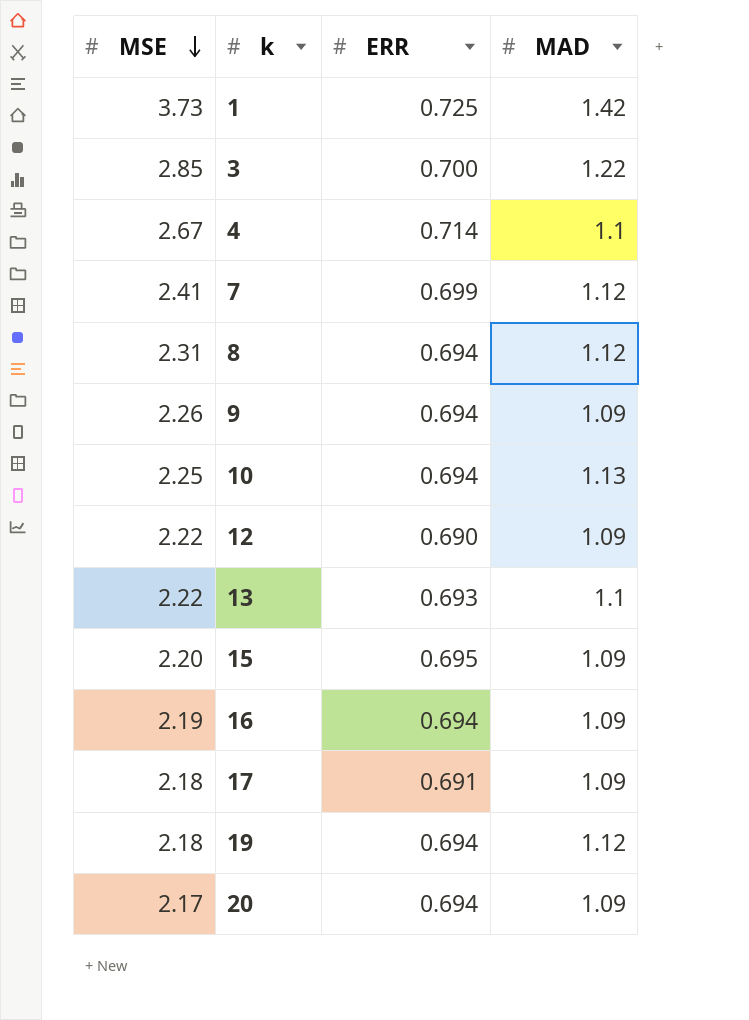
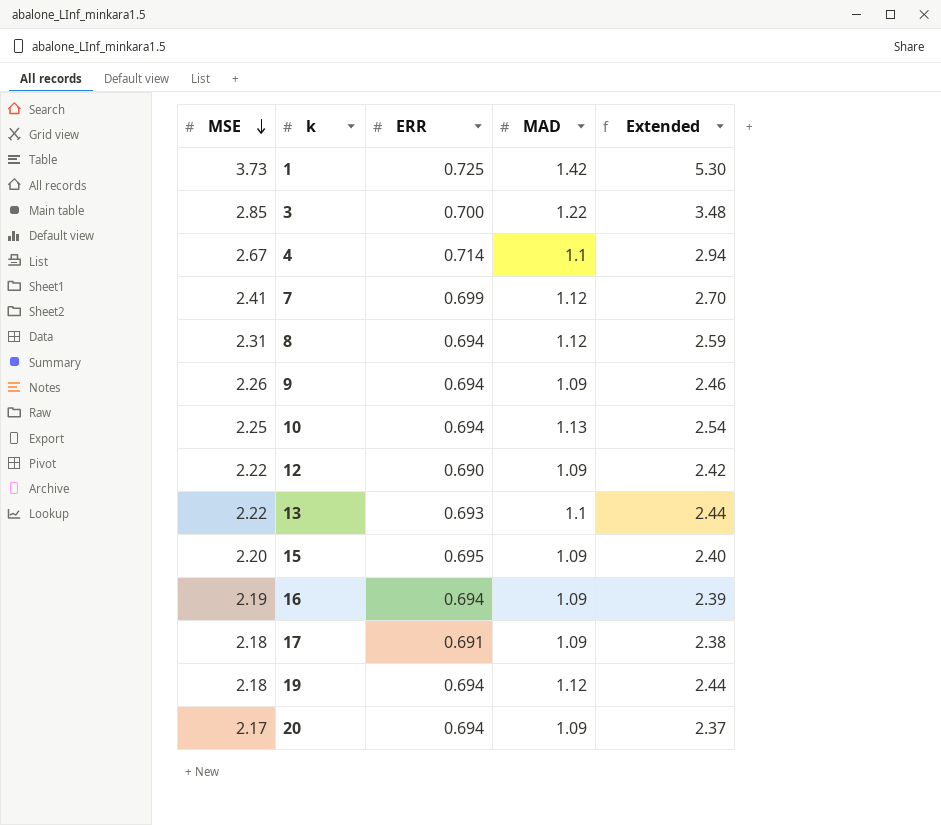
column Extended | formula: none -> [MSE] * [MAD]

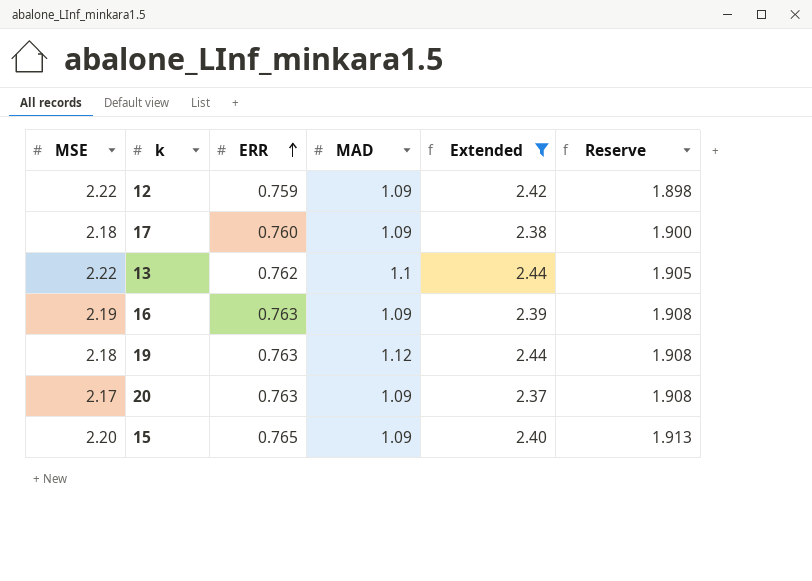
filter: none -> Extended <= 2.44
row order: MSE descending -> ERR ascending
column Reserve | formula: none -> [ERR] * 2.5
12 | ERR: 0.690 -> 0.759
17 | ERR: 0.691 -> 0.760
13 | ERR: 0.693 -> 0.762
16 | ERR: 0.694 -> 0.763
19 | ERR: 0.694 -> 0.763
20 | ERR: 0.694 -> 0.763
15 | ERR: 0.695 -> 0.765

